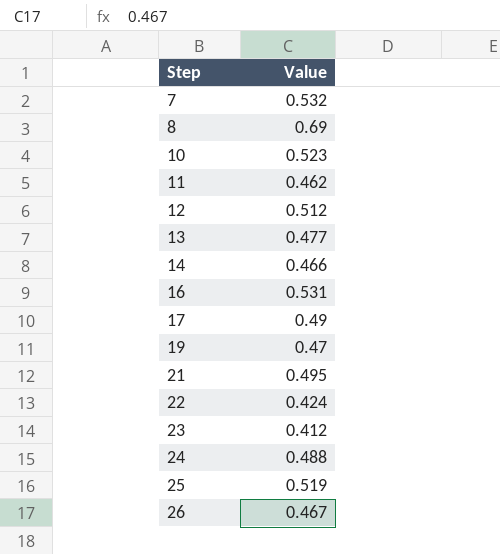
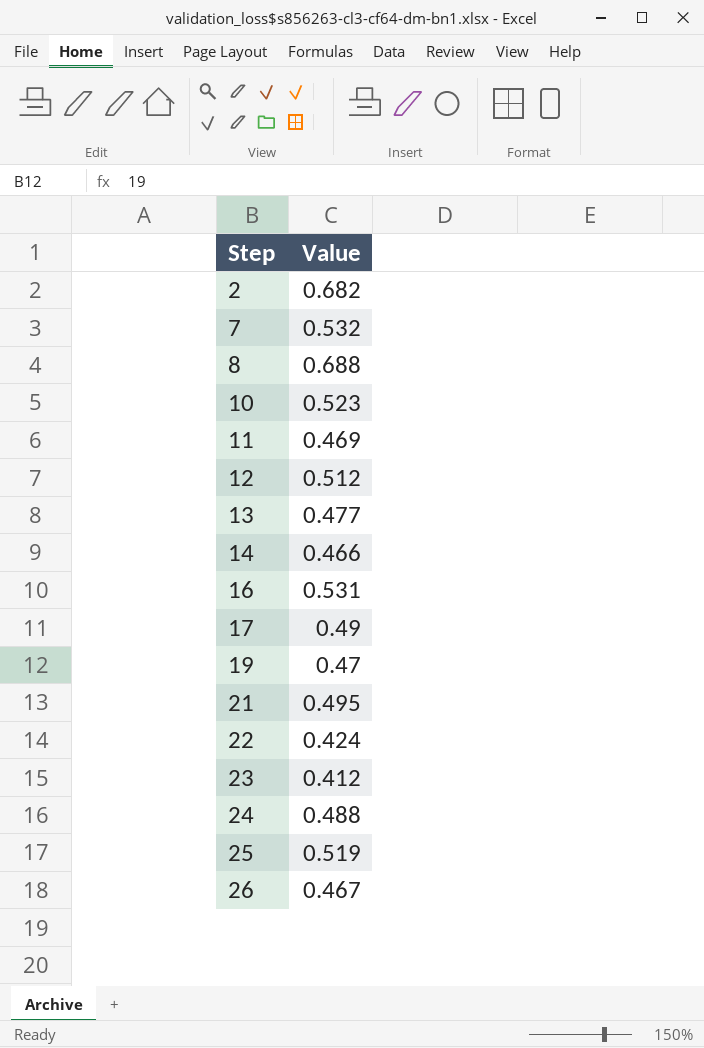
row 2: none -> 0.682
8 | Value: 0.69 -> 0.688
11 | Value: 0.462 -> 0.469

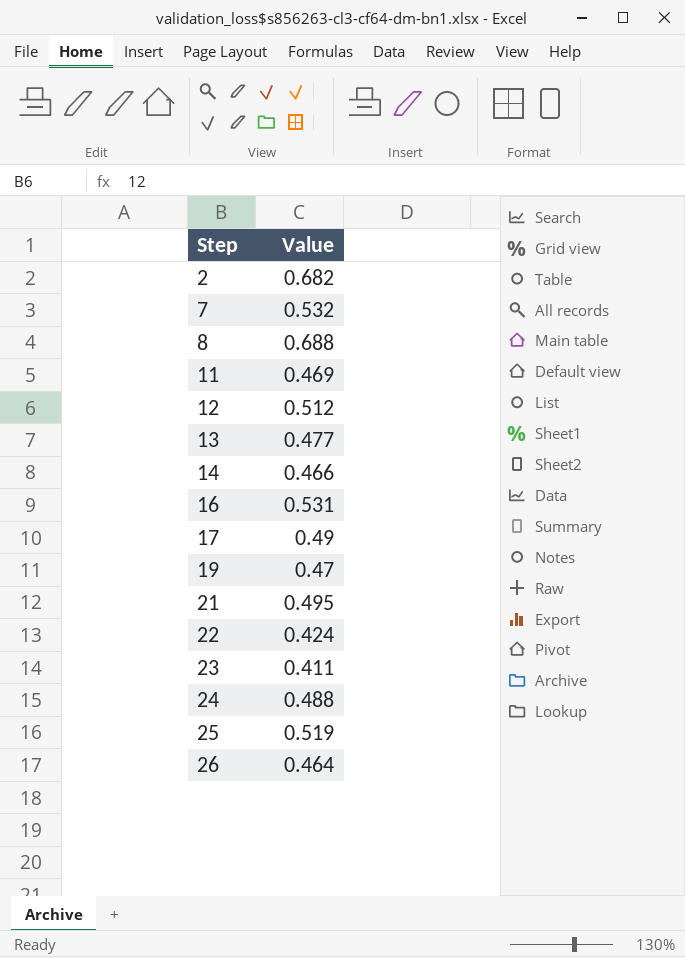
row 10: 0.523 -> none
23 | Value: 0.412 -> 0.411
26 | Value: 0.467 -> 0.464

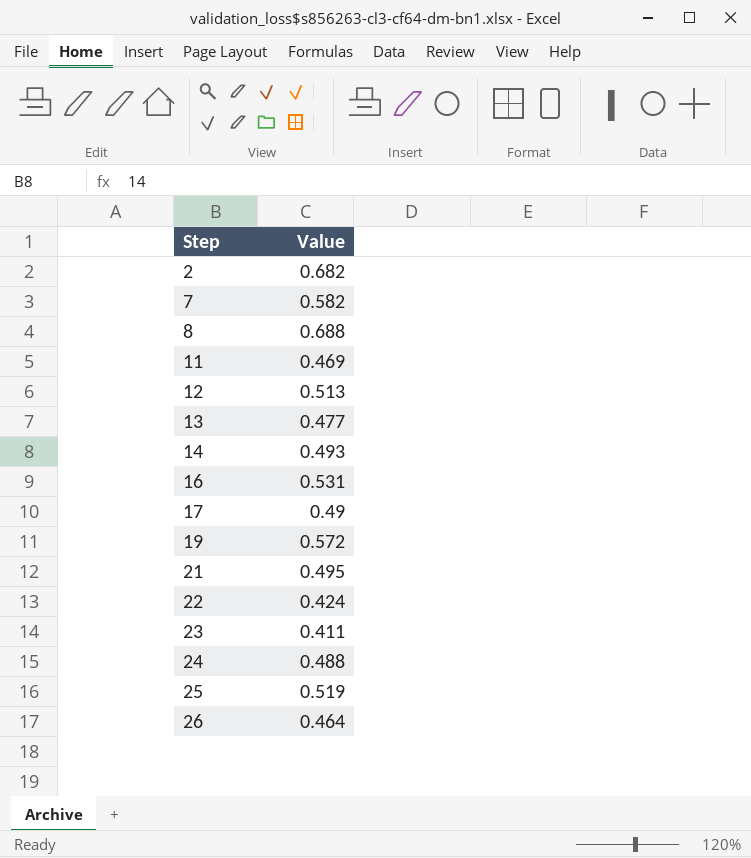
7 | Value: 0.532 -> 0.582
12 | Value: 0.512 -> 0.513
14 | Value: 0.466 -> 0.493
19 | Value: 0.47 -> 0.572

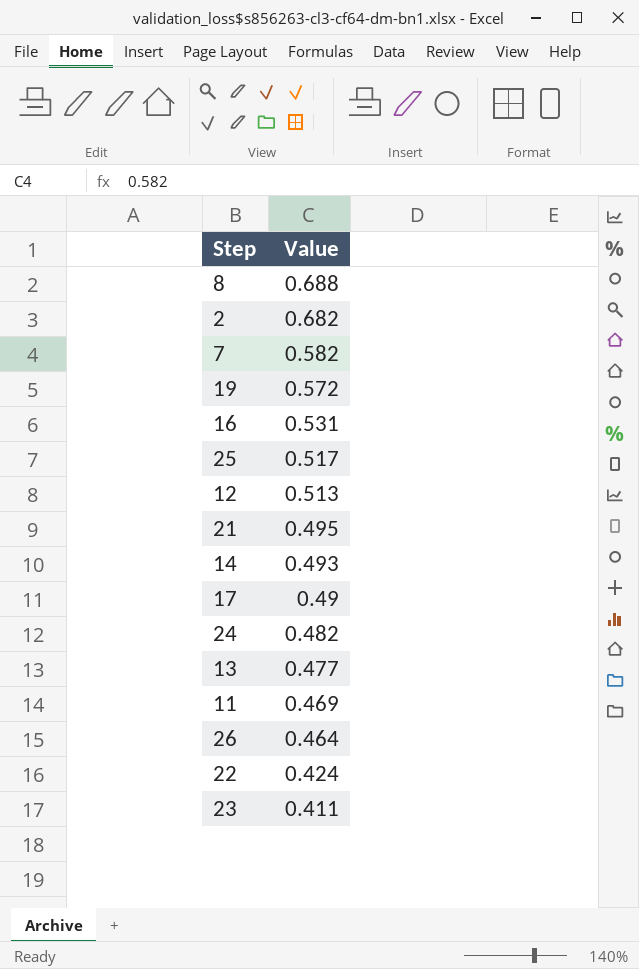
row order: Step ascending -> Value descending
25 | Value: 0.519 -> 0.517
24 | Value: 0.488 -> 0.482

